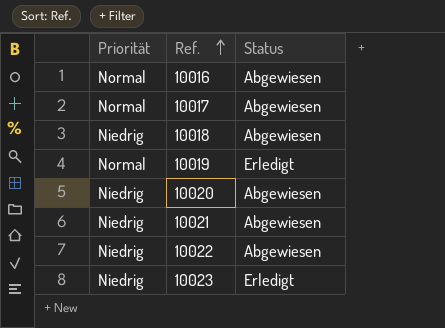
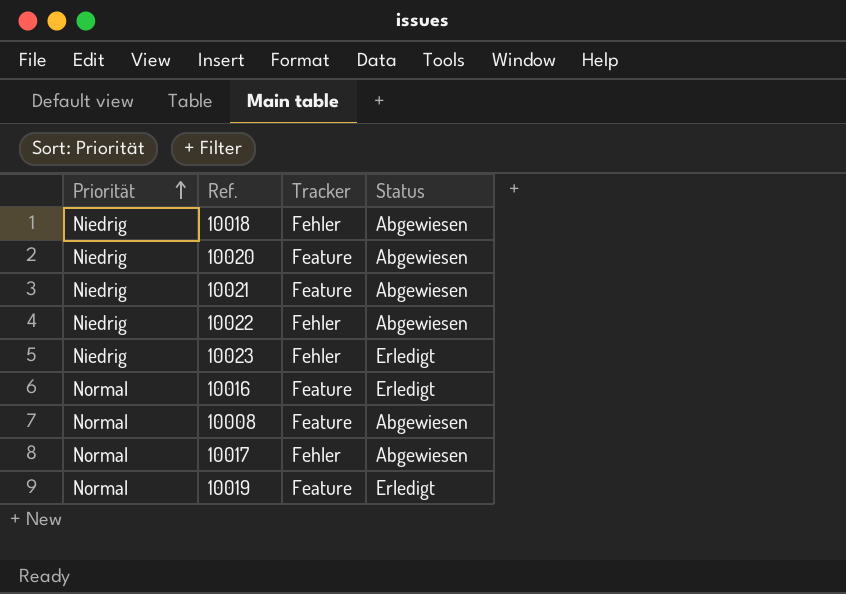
row order: Ref. ascending -> Priorität ascending
column Tracker | position: none -> 3
10016 | Status: Abgewiesen -> Erledigt
row 10008: none -> Normal | Feature | Abgewiesen

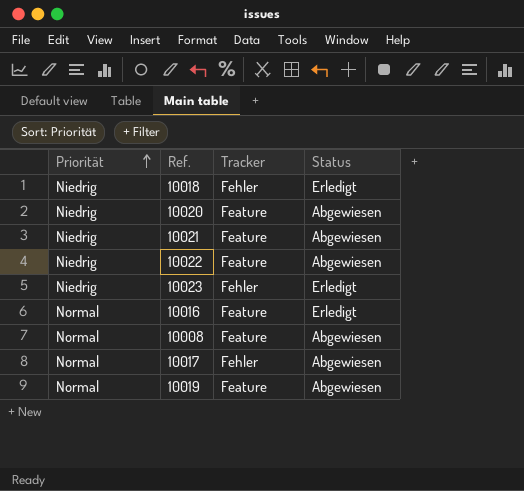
10018 | Status: Abgewiesen -> Erledigt
10022 | Tracker: Fehler -> Feature
10019 | Status: Erledigt -> Abgewiesen

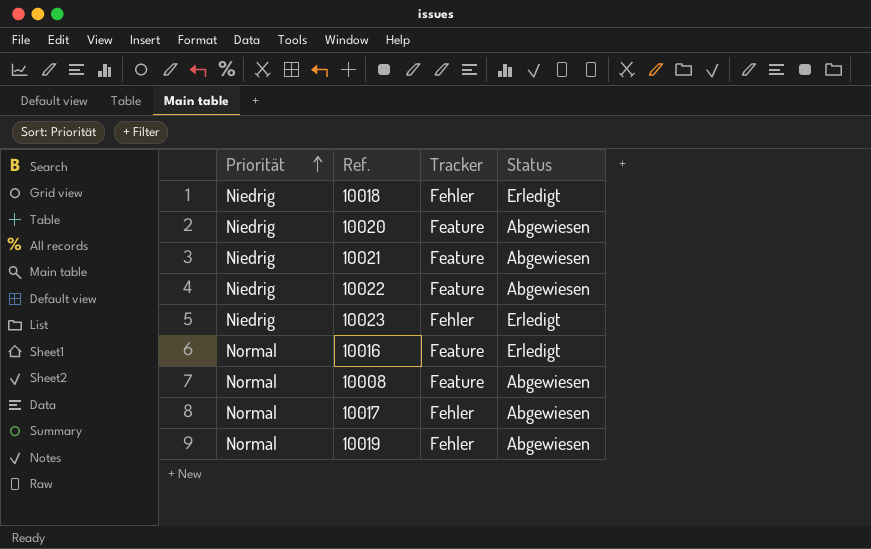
10019 | Tracker: Feature -> Fehler

